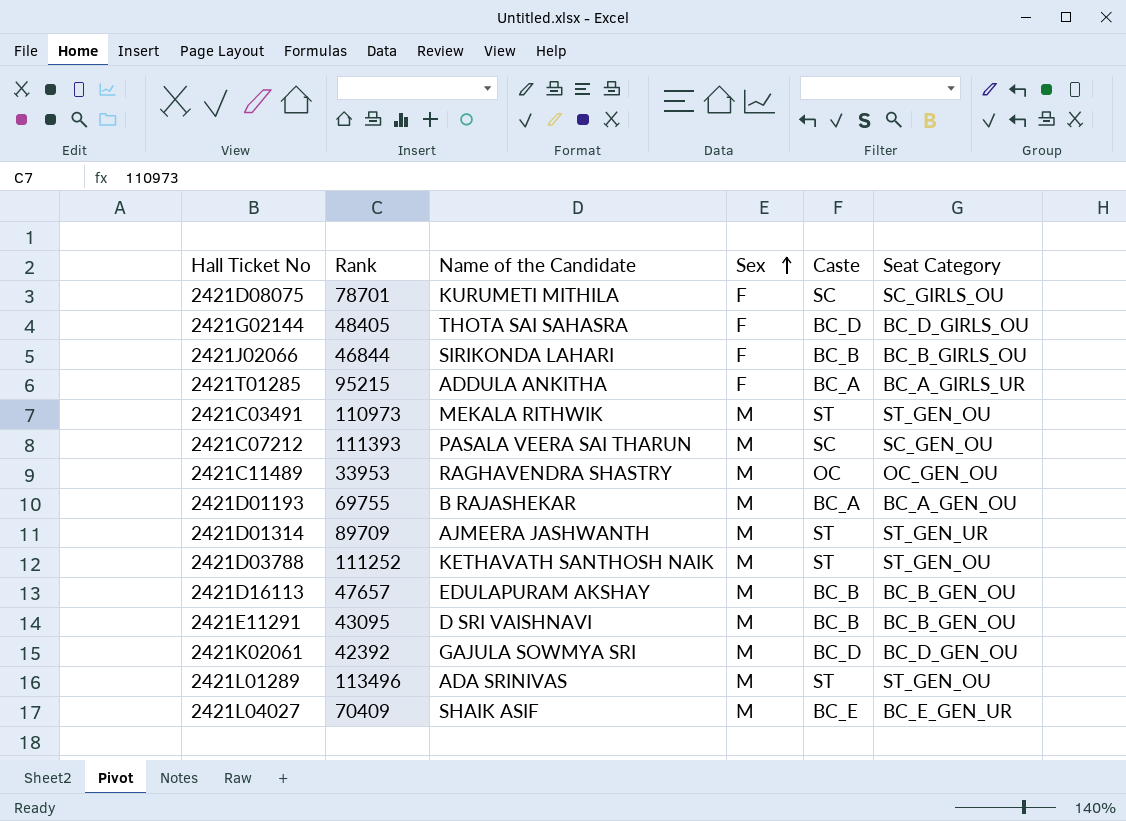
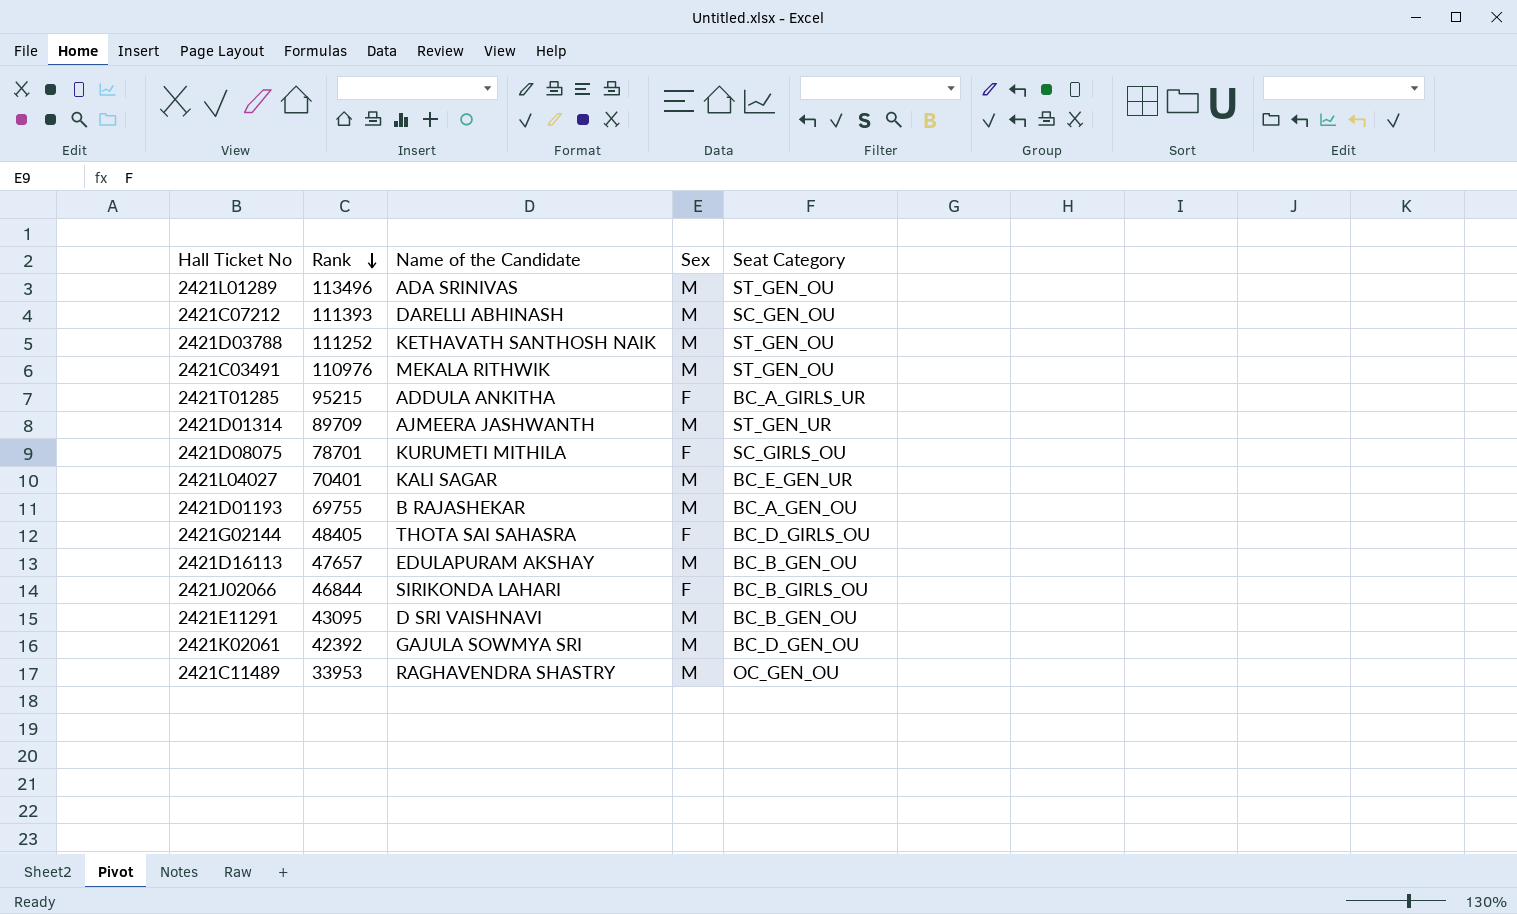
row order: Sex ascending -> Rank descending
column Caste | position: 5 -> none
2421C07212 | Name of the Candidate: PASALA VEERA SAI THARUN -> DARELLI ABHINASH
2421C03491 | Rank: 110973 -> 110976
2421L04027 | Rank: 70409 -> 70401
2421L04027 | Name of the Candidate: SHAIK ASIF -> KALI SAGAR

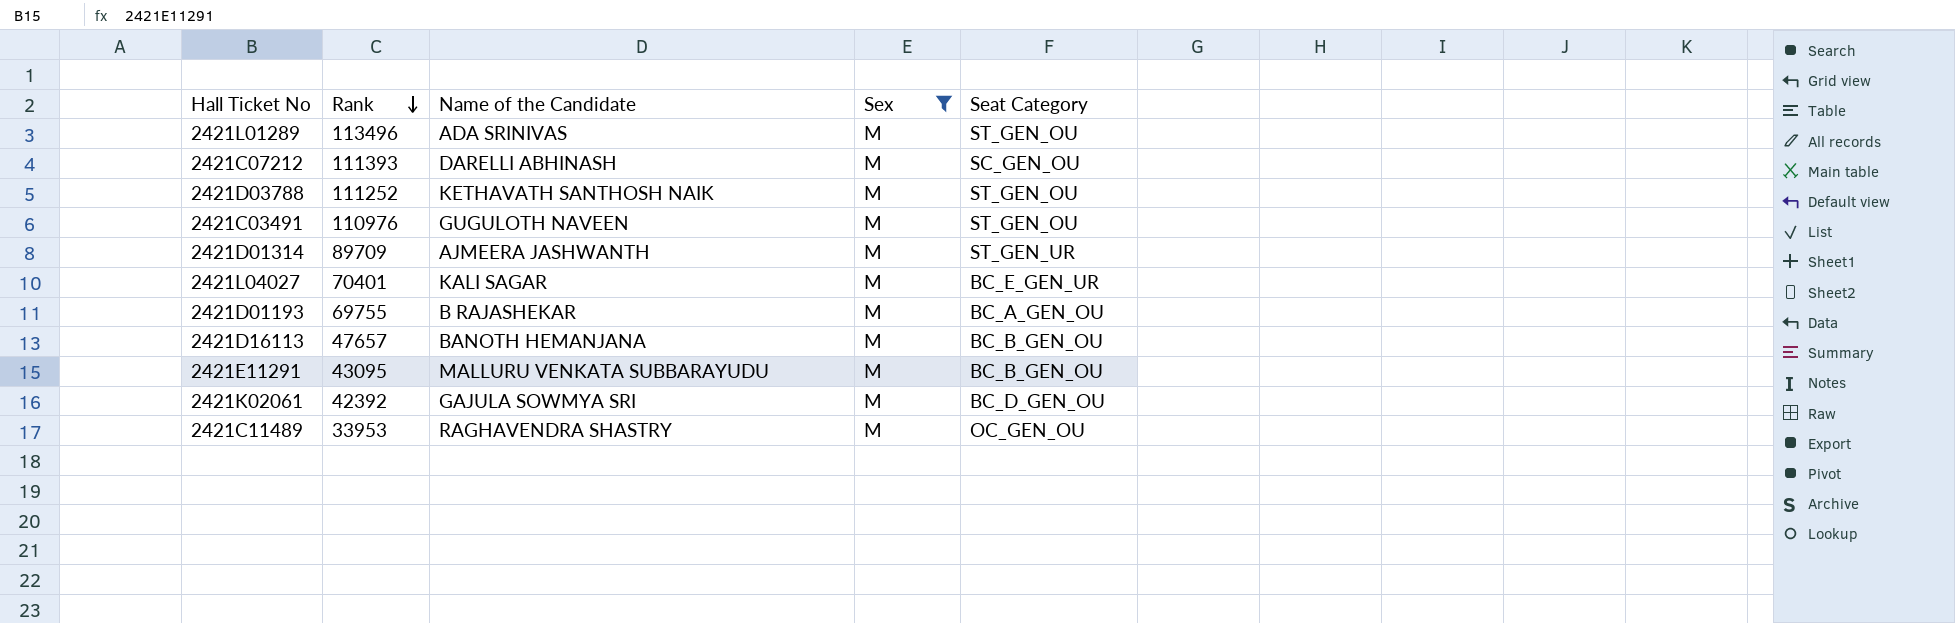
filter: none -> Sex = M
2421C03491 | Name of the Candidate: MEKALA RITHWIK -> GUGULOTH NAVEEN
2421D16113 | Name of the Candidate: EDULAPURAM AKSHAY -> BANOTH HEMANJANA
2421E11291 | Name of the Candidate: D SRI VAISHNAVI -> MALLURU VENKATA SUBBARAYUDU

